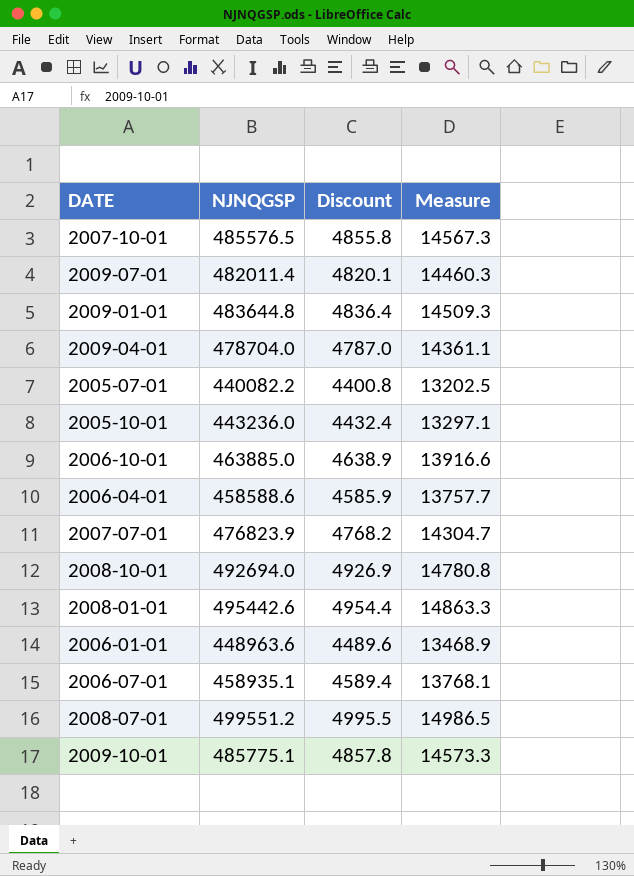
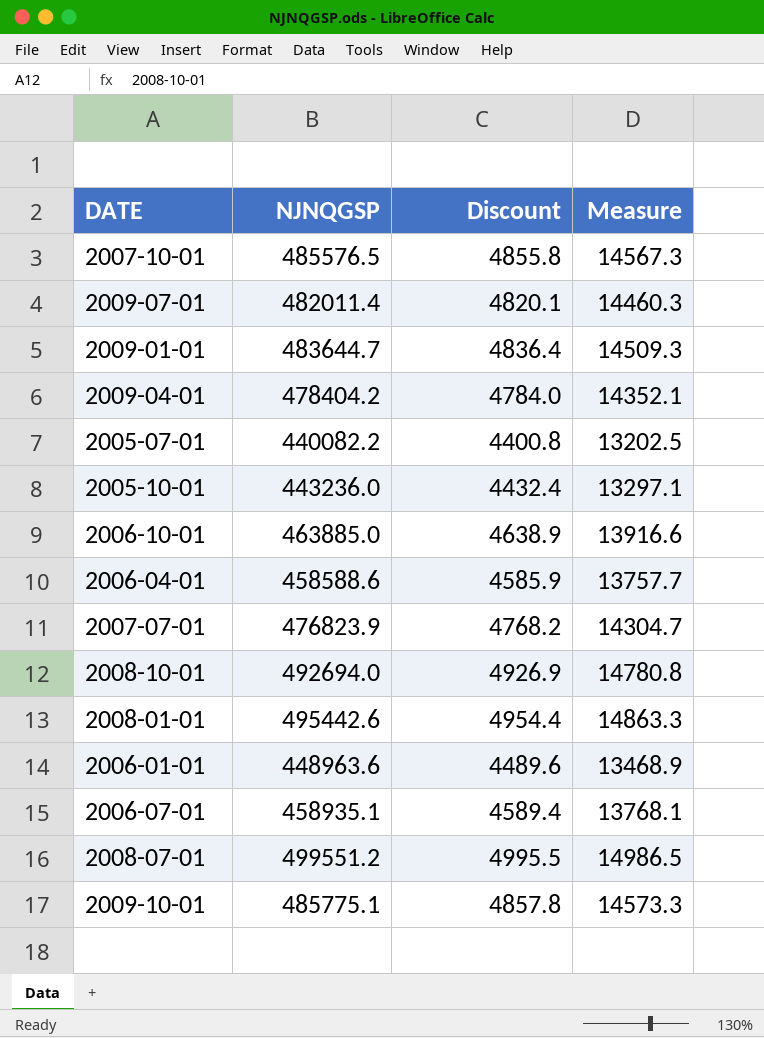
2009-01-01 | NJNQGSP: 483644.8 -> 483644.7
2009-04-01 | NJNQGSP: 478704.0 -> 478404.2
2009-04-01 | Discount: 4787.0 -> 4784.0
2009-04-01 | Measure: 14361.1 -> 14352.1

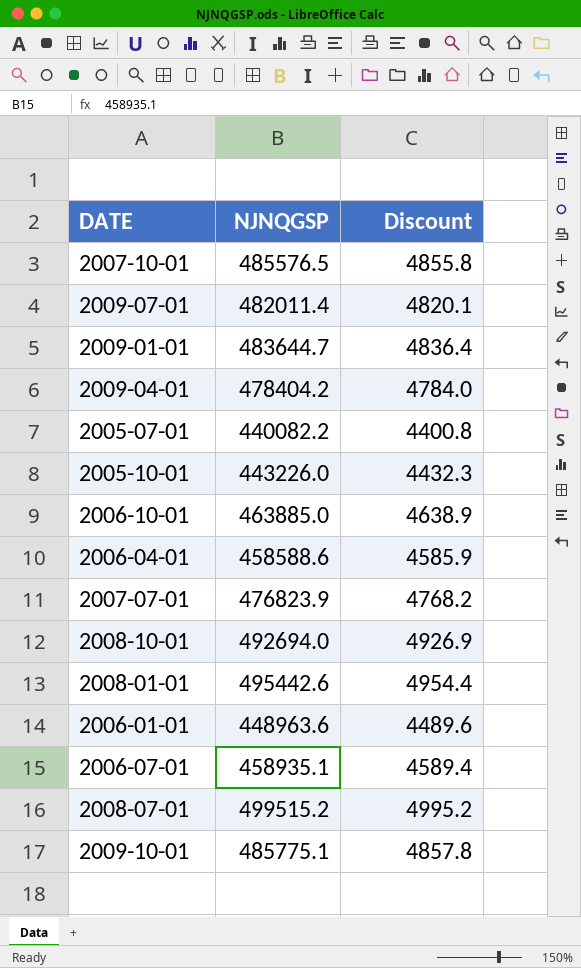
column Measure | formula: [NJNQGSP] * 0.03 -> none
2005-10-01 | NJNQGSP: 443236.0 -> 443226.0
2005-10-01 | Discount: 4432.4 -> 4432.3
2008-07-01 | NJNQGSP: 499551.2 -> 499515.2
2008-07-01 | Discount: 4995.5 -> 4995.2

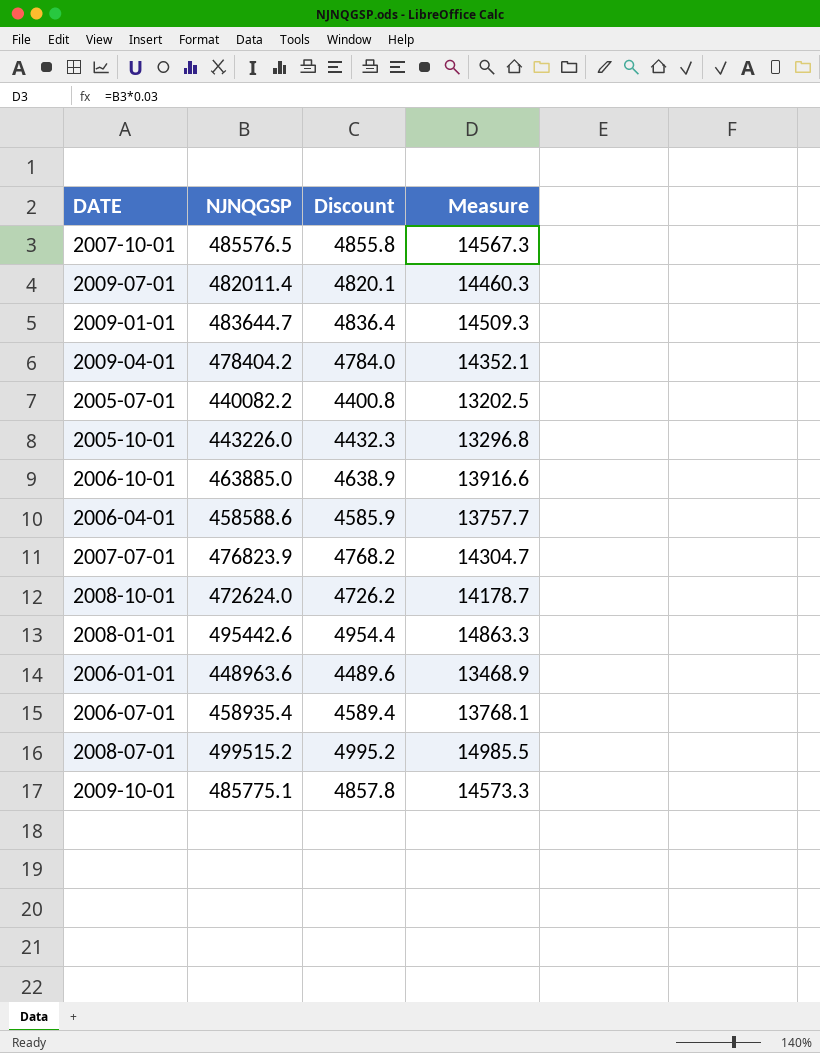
column Measure | formula: none -> [NJNQGSP] * 0.03
2008-10-01 | NJNQGSP: 492694.0 -> 472624.0
2008-10-01 | Discount: 4926.9 -> 4726.2
2006-07-01 | NJNQGSP: 458935.1 -> 458935.4

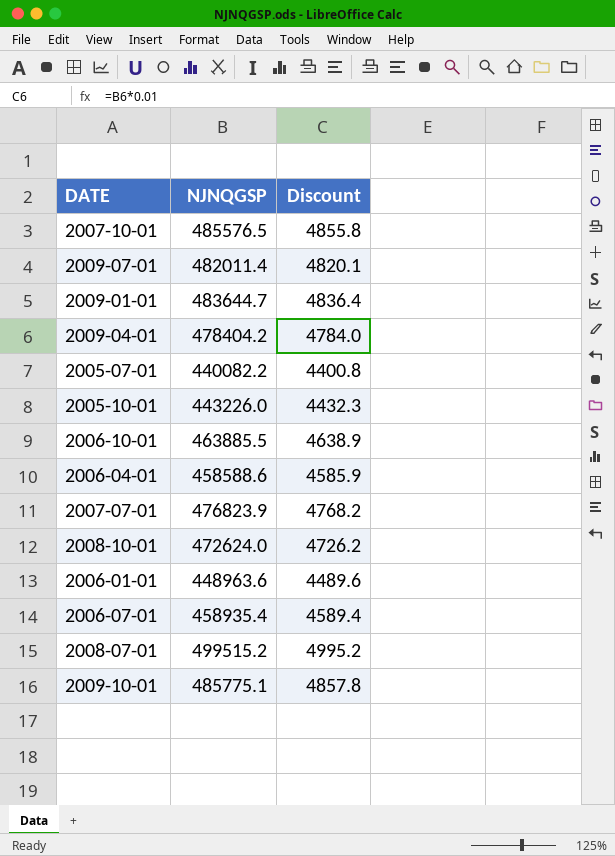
column Measure | formula: [NJNQGSP] * 0.03 -> none
row 2008-01-01: 495442.6 | 4954.4 | 14863.3 -> none
2006-10-01 | NJNQGSP: 463885.0 -> 463885.5

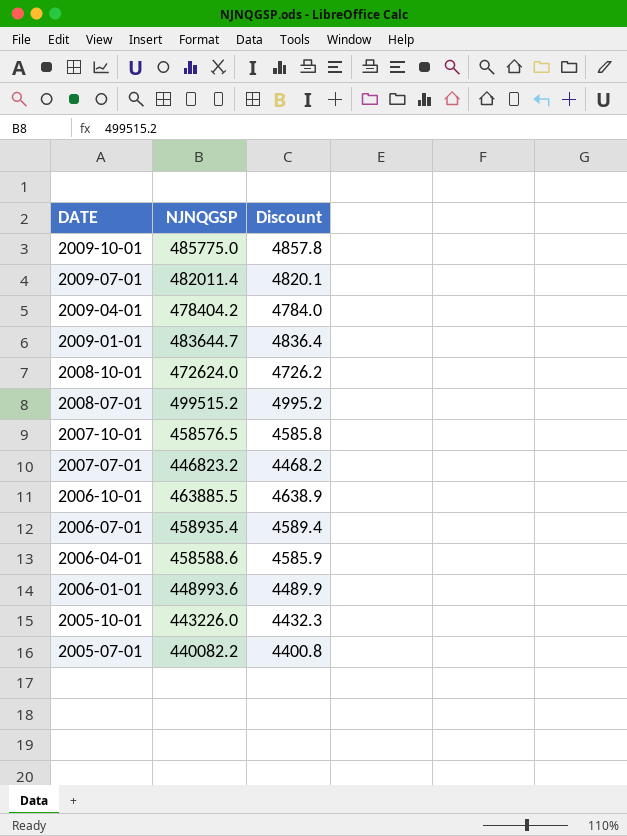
row order: none -> DATE descending
2009-10-01 | NJNQGSP: 485775.1 -> 485775.0
2007-10-01 | NJNQGSP: 485576.5 -> 458576.5
2007-10-01 | Discount: 4855.8 -> 4585.8
2007-07-01 | NJNQGSP: 476823.9 -> 446823.2
2007-07-01 | Discount: 4768.2 -> 4468.2
2006-01-01 | NJNQGSP: 448963.6 -> 448993.6
2006-01-01 | Discount: 4489.6 -> 4489.9

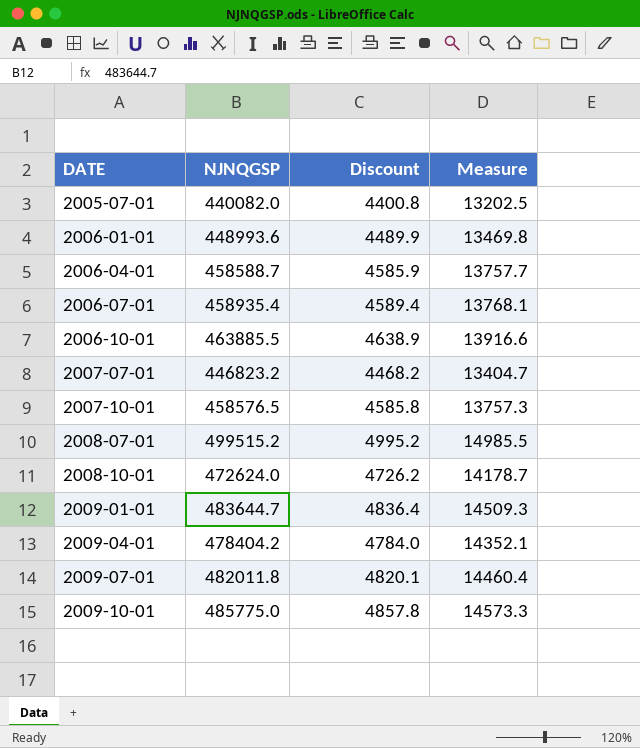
row order: DATE descending -> DATE ascending
column Measure | formula: none -> [NJNQGSP] * 0.03
row 2005-10-01: 443226.0 | 4432.3 -> none
2005-07-01 | NJNQGSP: 440082.2 -> 440082.0
2006-04-01 | NJNQGSP: 458588.6 -> 458588.7
2009-07-01 | NJNQGSP: 482011.4 -> 482011.8

